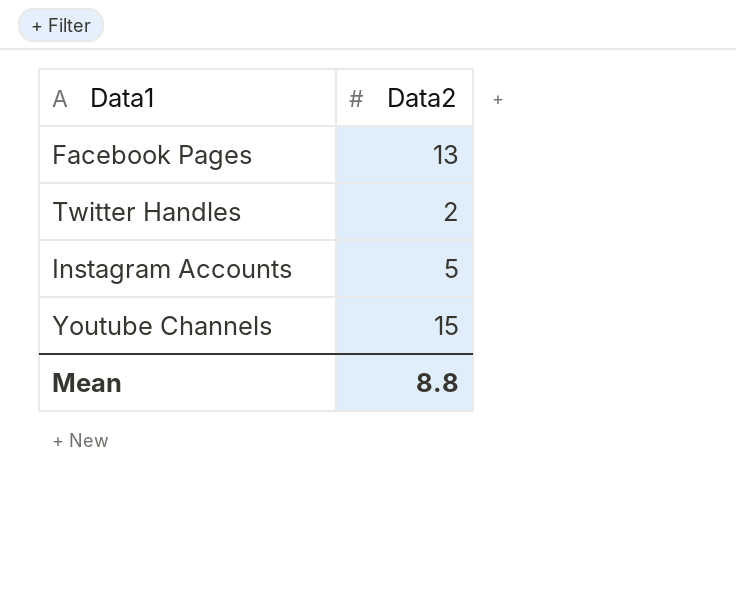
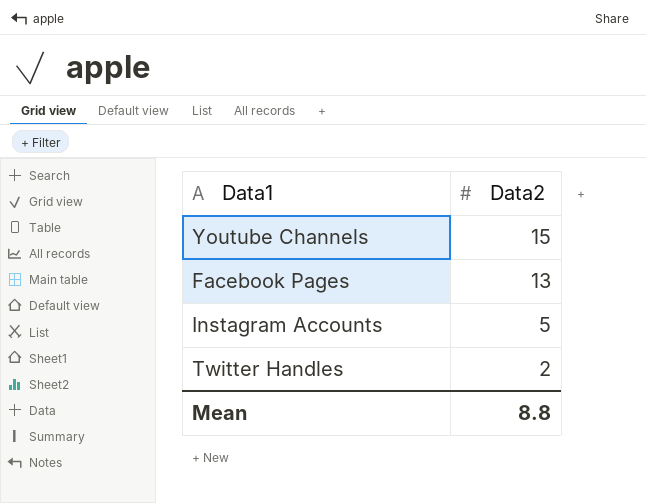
row order: none -> Data2 descending

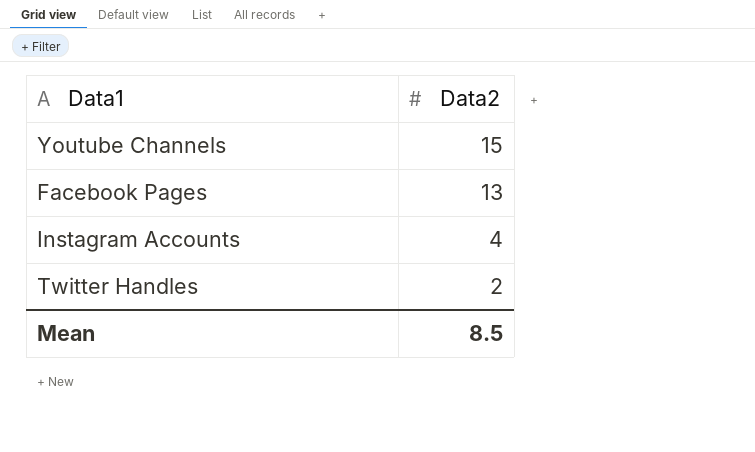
Instagram Accounts | Data2: 5 -> 4
Mean | Data2: 8.8 -> 8.5

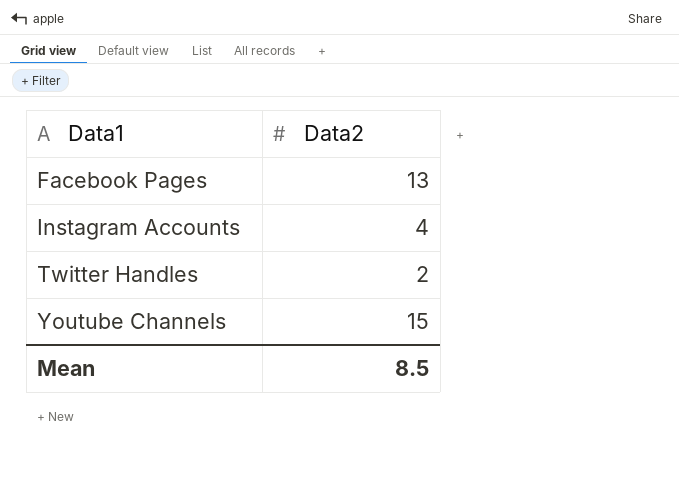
row order: Data2 descending -> Data1 ascending

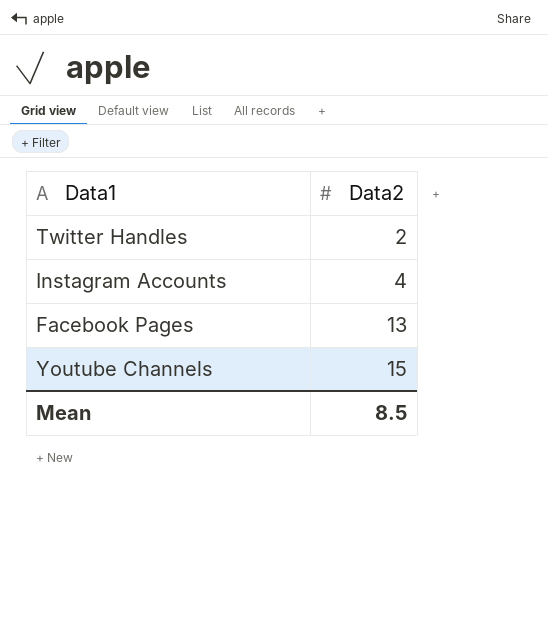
row order: Data1 ascending -> Data2 ascending

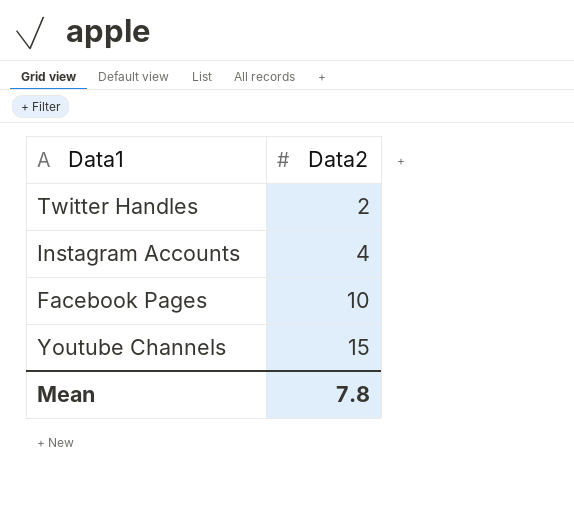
Facebook Pages | Data2: 13 -> 10
Mean | Data2: 8.5 -> 7.8

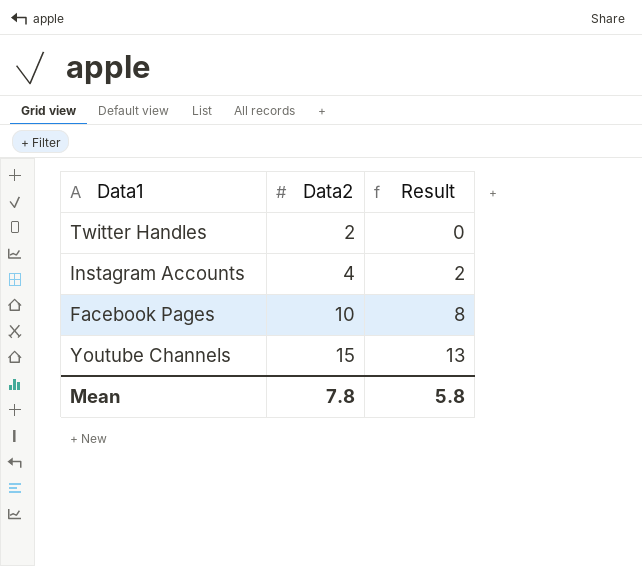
column Result | formula: none -> [Data2] - 2

